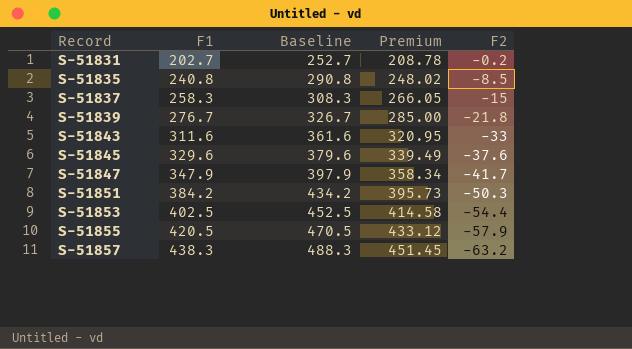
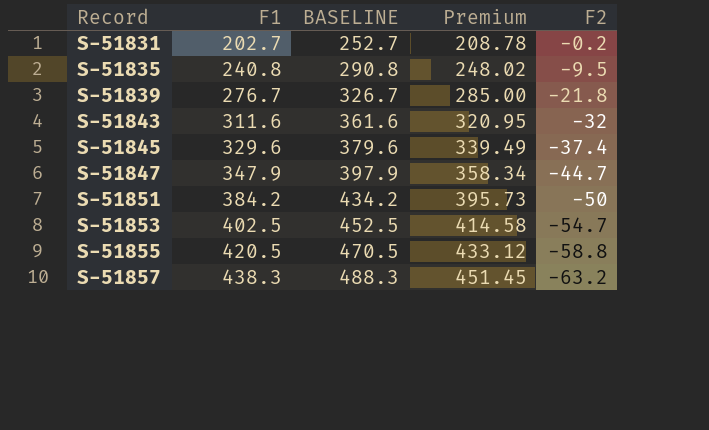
column name: Baseline -> BASELINE
row S-51837: 258.3 | 308.3 | 266.05 | -15 -> none
S-51835 | F2: -8.5 -> -9.5
S-51843 | F2: -33 -> -32
S-51845 | F2: -37.6 -> -37.4
S-51847 | F2: -41.7 -> -44.7
S-51851 | F2: -50.3 -> -50
S-51853 | F2: -54.4 -> -54.7
S-51855 | F2: -57.9 -> -58.8

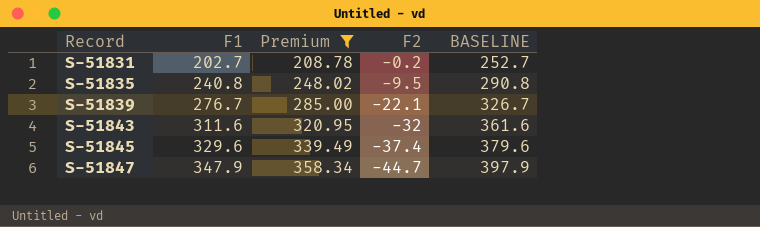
filter: none -> Premium <= 358.34
column BASELINE | position: 3 -> 5
S-51839 | F2: -21.8 -> -22.1

